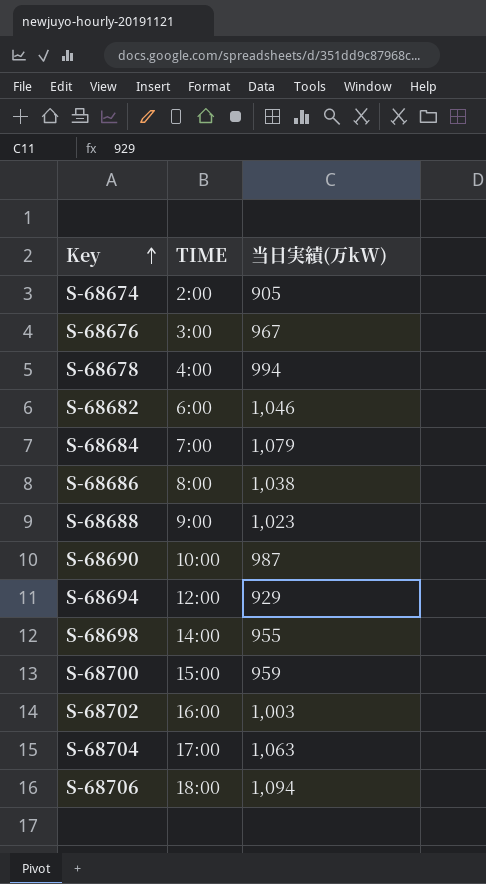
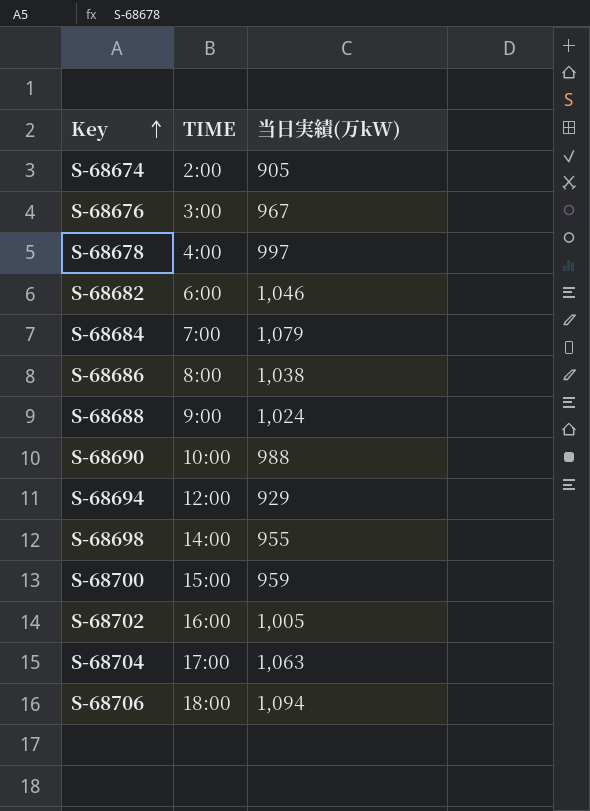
S-68678 | 当日実績(万kW): 994 -> 997
S-68688 | 当日実績(万kW): 1,023 -> 1,024
S-68690 | 当日実績(万kW): 987 -> 988
S-68702 | 当日実績(万kW): 1,003 -> 1,005

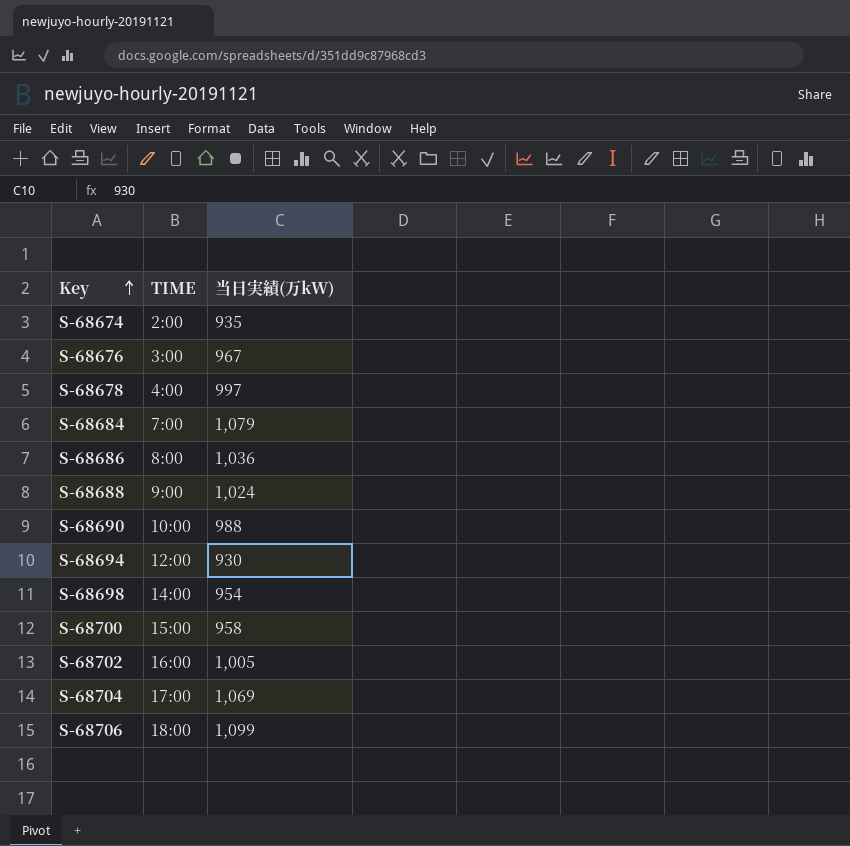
row S-68682: 6:00 | 1,046 -> none
S-68674 | 当日実績(万kW): 905 -> 935
S-68686 | 当日実績(万kW): 1,038 -> 1,036
S-68694 | 当日実績(万kW): 929 -> 930
S-68698 | 当日実績(万kW): 955 -> 954
S-68700 | 当日実績(万kW): 959 -> 958
S-68704 | 当日実績(万kW): 1,063 -> 1,069
S-68706 | 当日実績(万kW): 1,094 -> 1,099

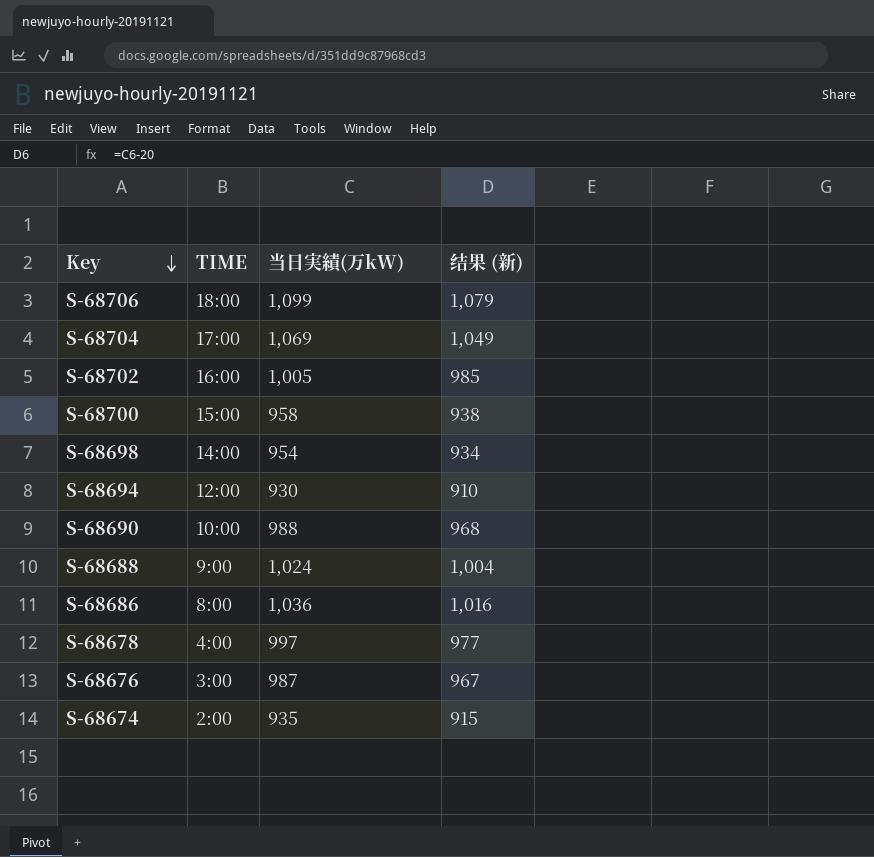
row order: Key ascending -> Key descending
column 结果 (新) | formula: none -> [当日実績(万kW)] - 20
row S-68684: 7:00 | 1,079 -> none
S-68676 | 当日実績(万kW): 967 -> 987

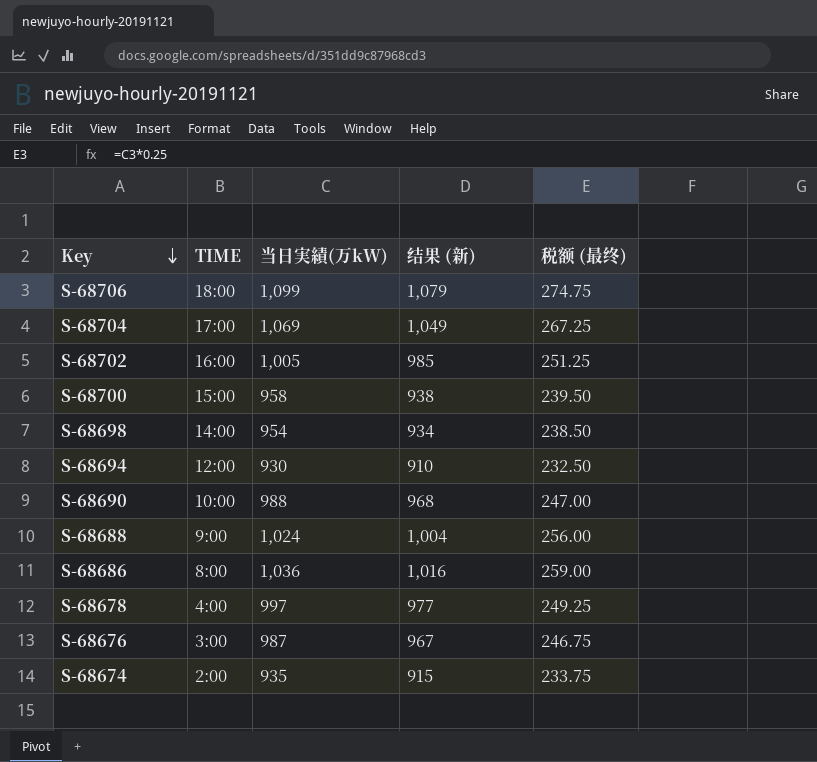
column 税额 (最终) | formula: none -> [当日実績(万kW)] * 0.25

